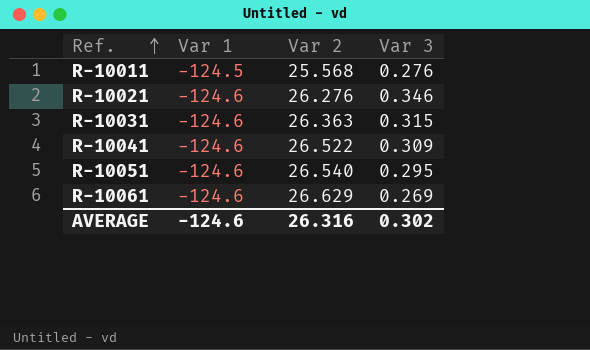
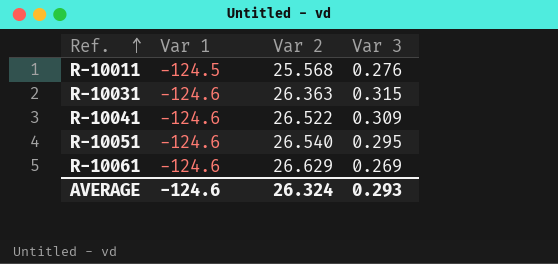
row R-10021: -124.6 | 26.276 | 0.346 -> none
AVERAGE | Var 2: 26.316 -> 26.324
AVERAGE | Var 3: 0.302 -> 0.293

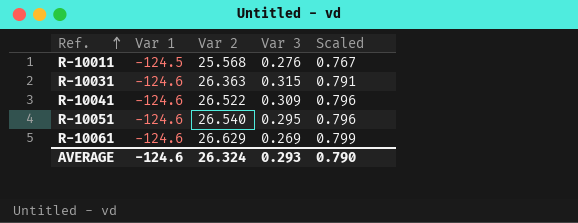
column Scaled | formula: none -> [Var 2] * 0.03

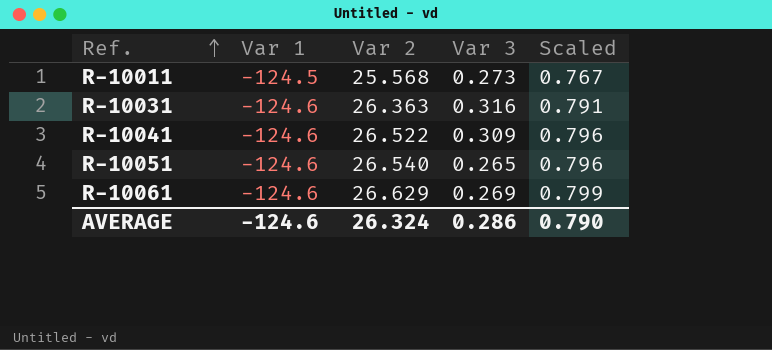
R-10011 | Var 3: 0.276 -> 0.273
R-10031 | Var 3: 0.315 -> 0.316
R-10051 | Var 3: 0.295 -> 0.265
AVERAGE | Var 3: 0.293 -> 0.286

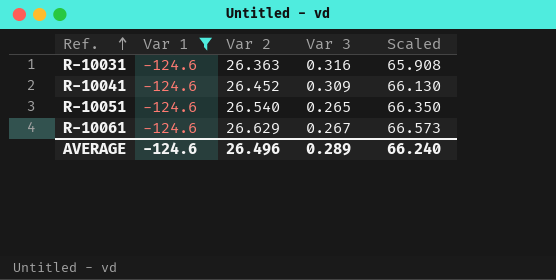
filter: none -> Var 1 = -124.6
column Scaled | formula: [Var 2] * 0.03 -> [Var 2] * 2.5
R-10041 | Var 2: 26.522 -> 26.452
R-10061 | Var 3: 0.269 -> 0.267
AVERAGE | Var 2: 26.324 -> 26.496
AVERAGE | Var 3: 0.286 -> 0.289
AVERAGE | Scaled: 0.790 -> 66.240

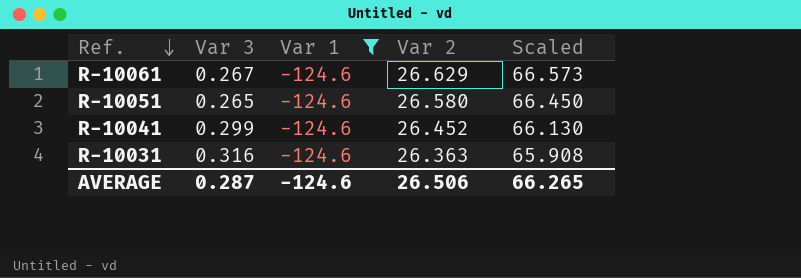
row order: Ref. ascending -> Ref. descending
column Var 3 | position: 4 -> 2
R-10051 | Var 2: 26.540 -> 26.580
R-10051 | Scaled: 66.350 -> 66.450
R-10041 | Var 3: 0.309 -> 0.299
AVERAGE | Var 3: 0.289 -> 0.287
AVERAGE | Var 2: 26.496 -> 26.506
AVERAGE | Scaled: 66.240 -> 66.265

